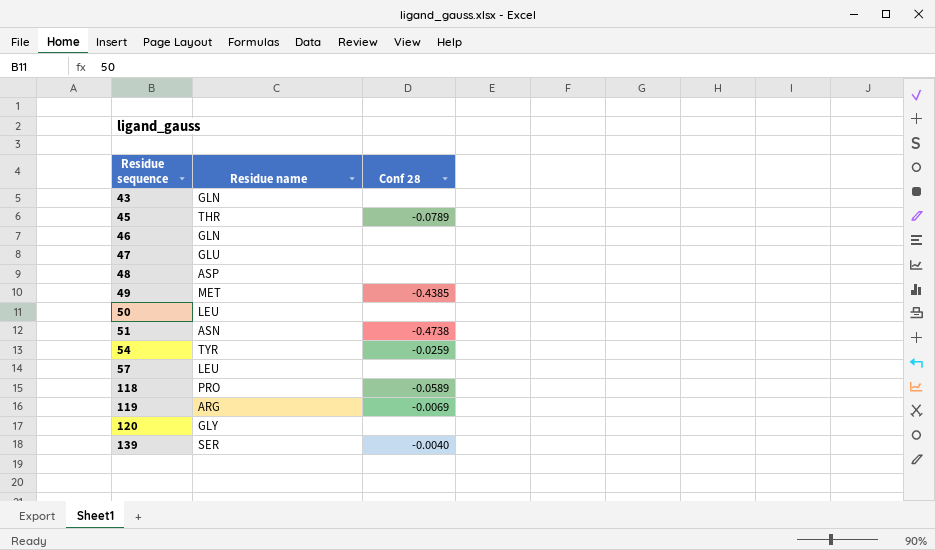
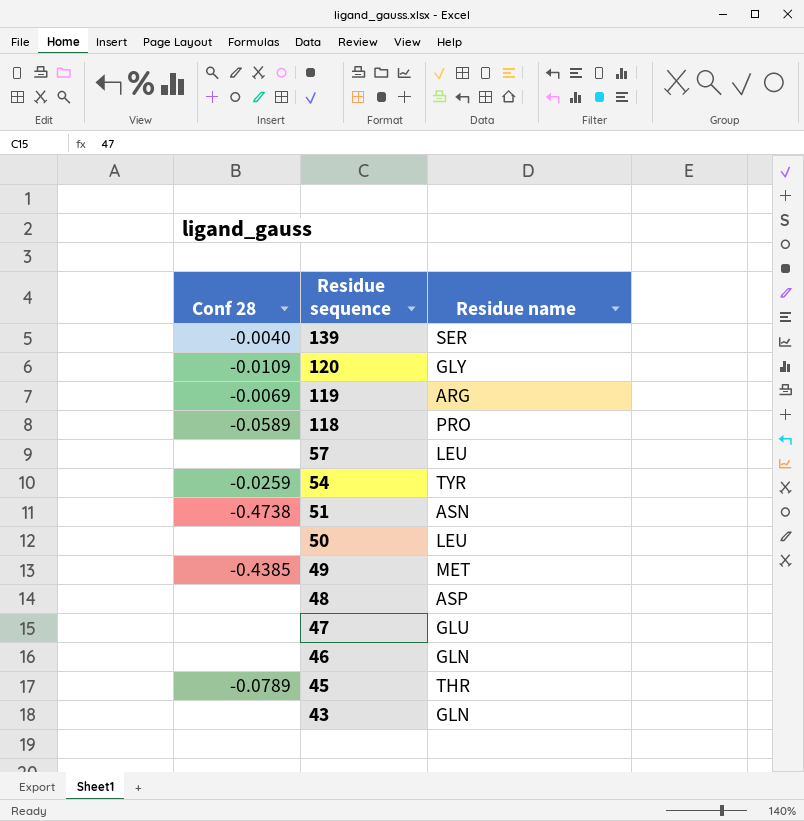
row order: Residue sequence ascending -> Residue sequence descending
column Conf 28 | position: 3 -> 1
120 | Conf 28: none -> -0.0109

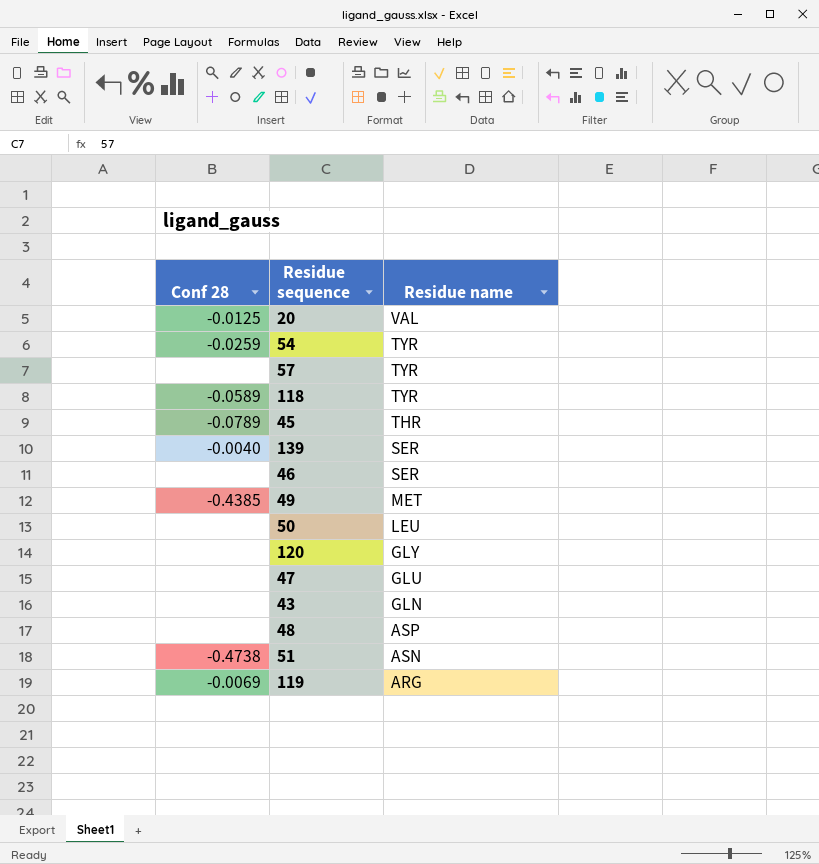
row order: Residue sequence descending -> Residue name descending
row 20: none -> -0.0125 | VAL
57 | Residue name: LEU -> TYR
118 | Residue name: PRO -> TYR
46 | Residue name: GLN -> SER
120 | Conf 28: -0.0109 -> none

